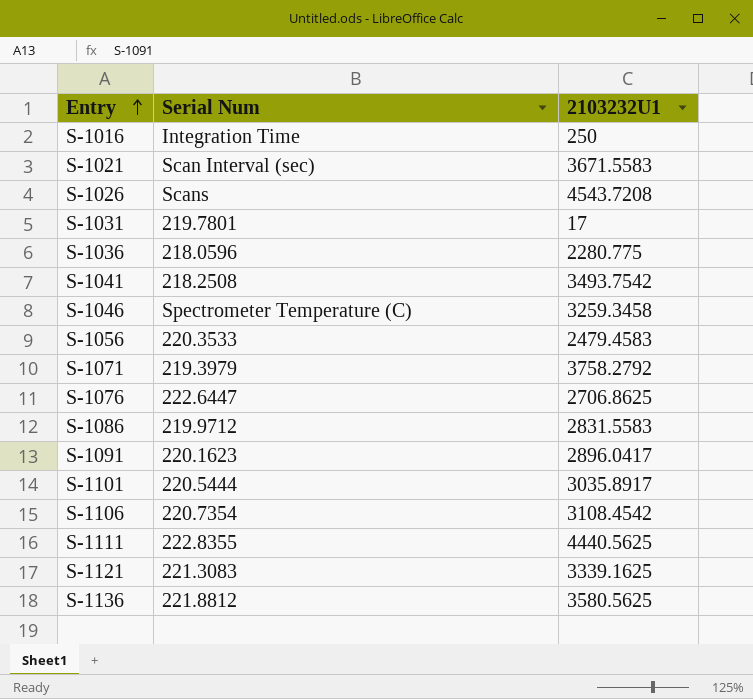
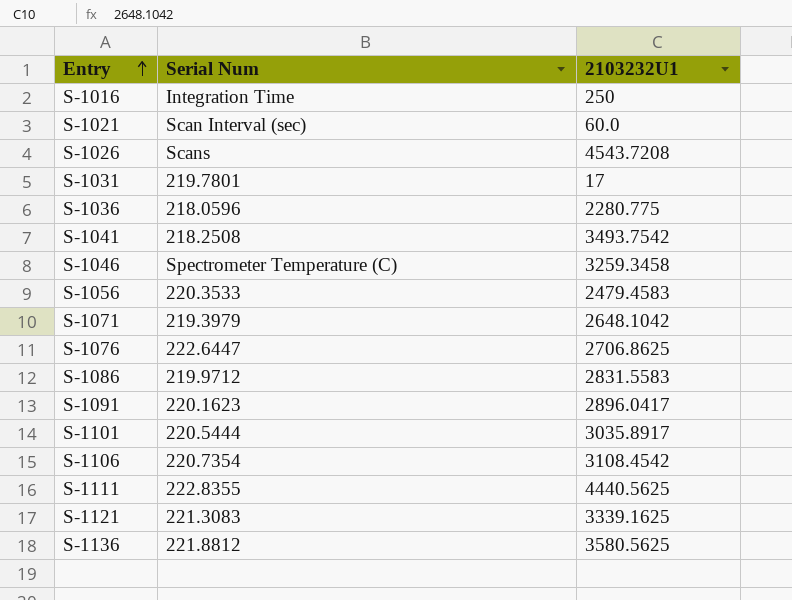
S-1021 | 2103232U1: 3671.5583 -> 60.0
S-1071 | 2103232U1: 3758.2792 -> 2648.1042

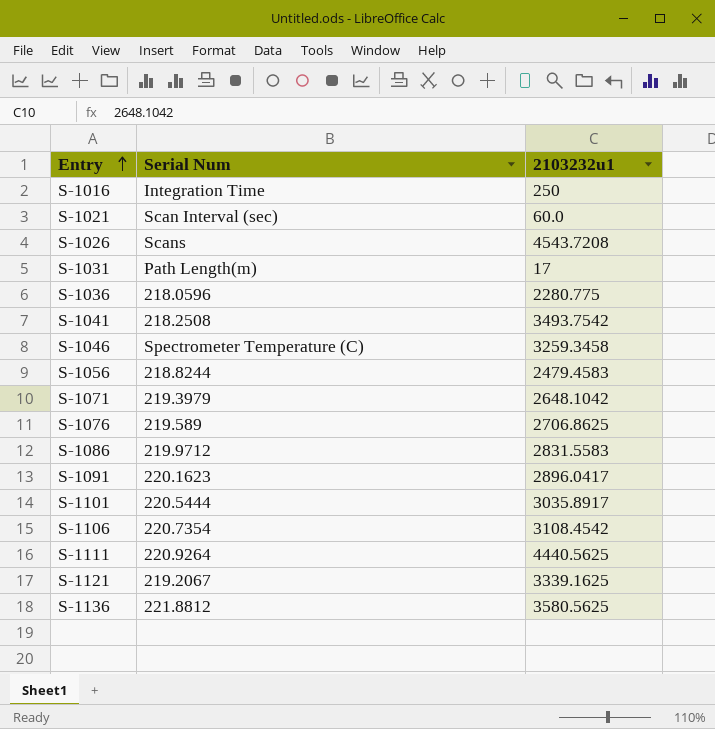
column name: 2103232U1 -> 2103232u1
S-1031 | Serial Num: 219.7801 -> Path Length(m)
S-1056 | Serial Num: 220.3533 -> 218.8244
S-1076 | Serial Num: 222.6447 -> 219.589
S-1111 | Serial Num: 222.8355 -> 220.9264
S-1121 | Serial Num: 221.3083 -> 219.2067

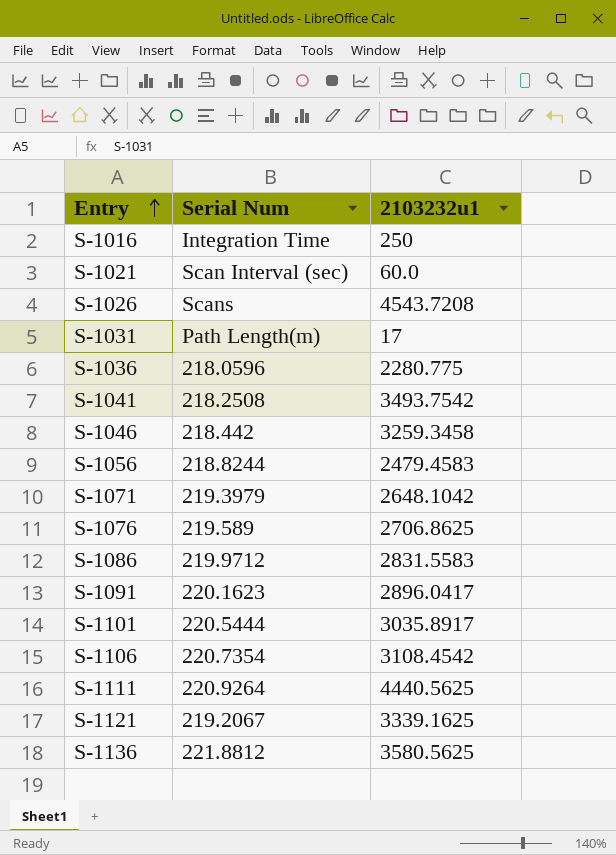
S-1046 | Serial Num: Spectrometer Temperature (C) -> 218.442

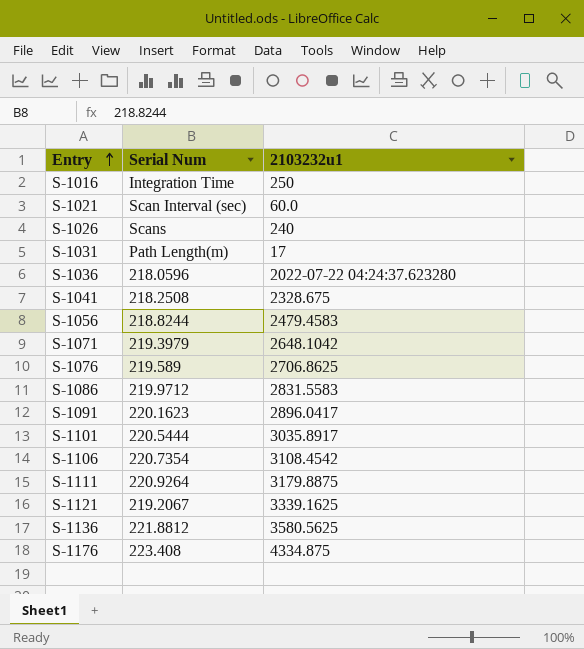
row S-1046: 218.442 | 3259.3458 -> none
S-1026 | 2103232u1: 4543.7208 -> 240
S-1036 | 2103232u1: 2280.775 -> 2022-07-22 04:24:37.623280
S-1041 | 2103232u1: 3493.7542 -> 2328.675
S-1111 | 2103232u1: 4440.5625 -> 3179.8875
row S-1176: none -> 223.408 | 4334.875

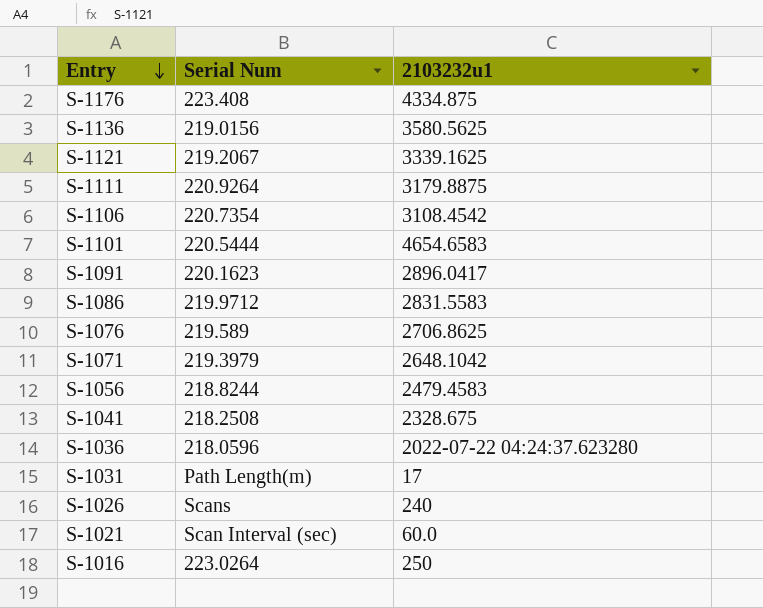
row order: Entry ascending -> Entry descending
S-1136 | Serial Num: 221.8812 -> 219.0156
S-1101 | 2103232u1: 3035.8917 -> 4654.6583
S-1016 | Serial Num: Integration Time -> 223.0264

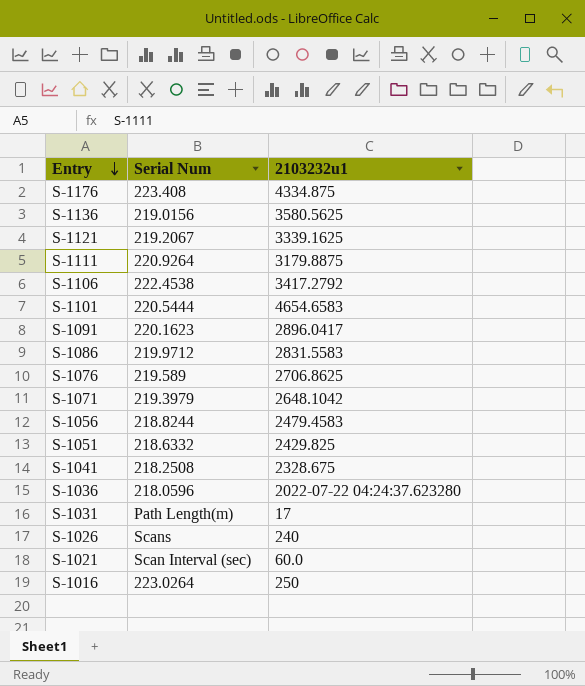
S-1106 | Serial Num: 220.7354 -> 222.4538
S-1106 | 2103232u1: 3108.4542 -> 3417.2792
row S-1051: none -> 218.6332 | 2429.825

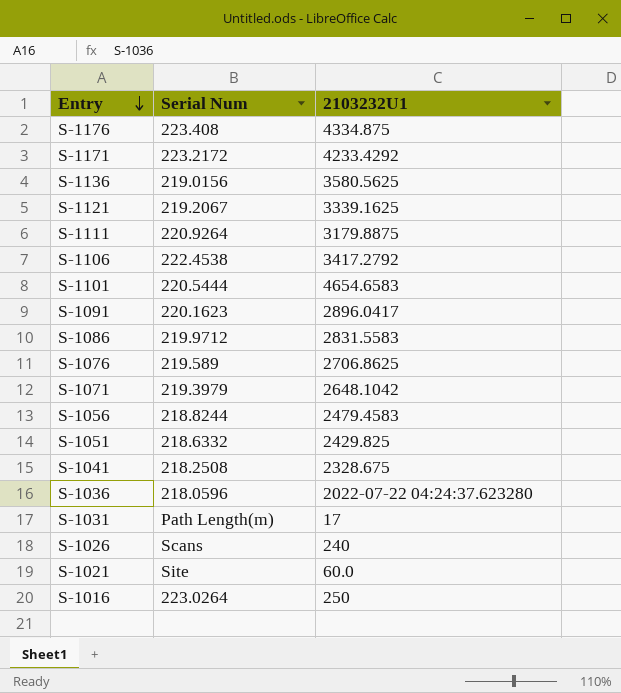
column name: 2103232u1 -> 2103232U1
row S-1171: none -> 223.2172 | 4233.4292
S-1021 | Serial Num: Scan Interval (sec) -> Site

